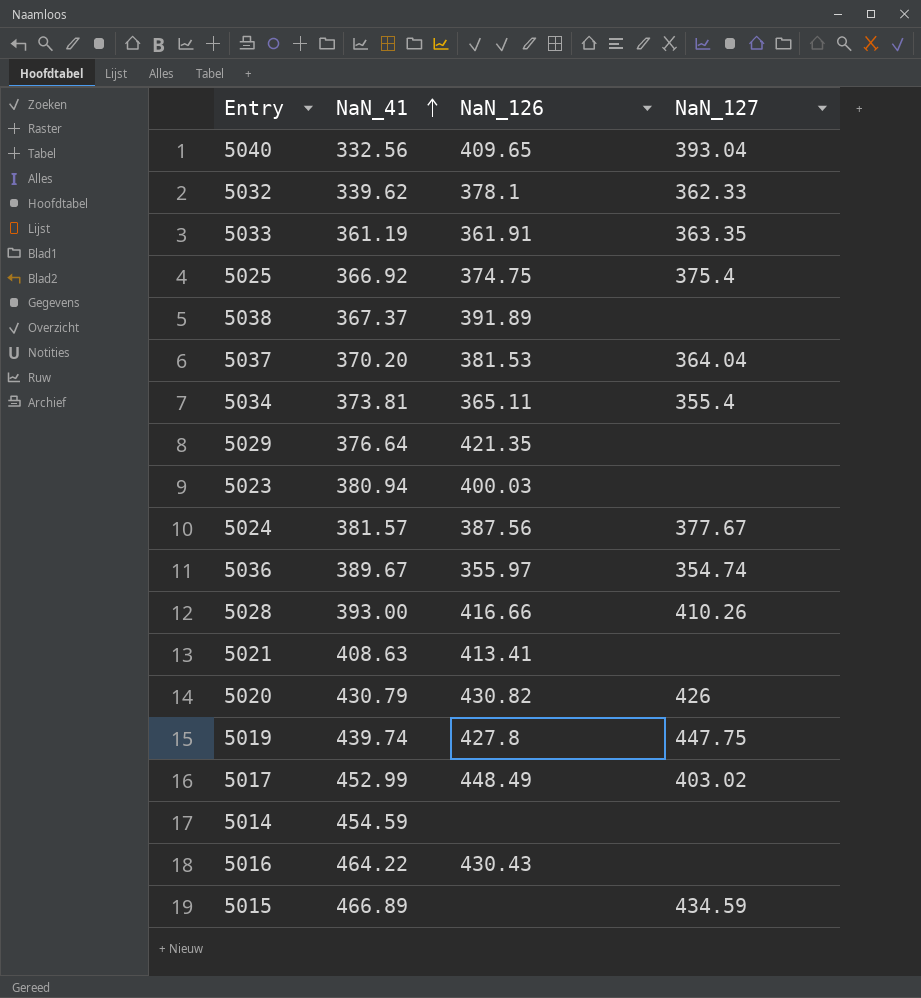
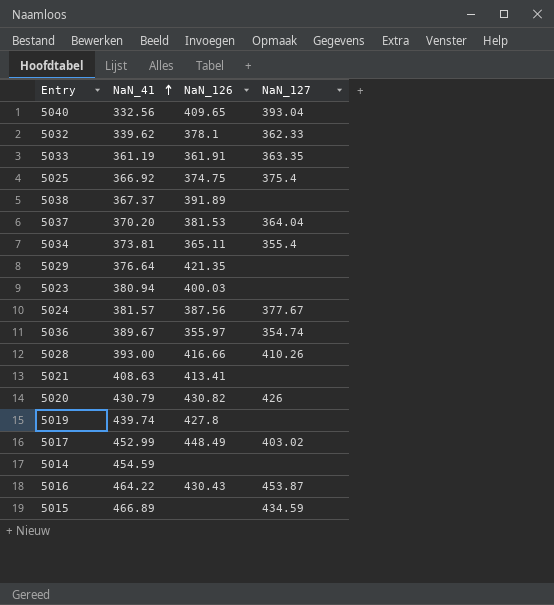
5019 | NaN_127: 447.75 -> none
5016 | NaN_127: none -> 453.87

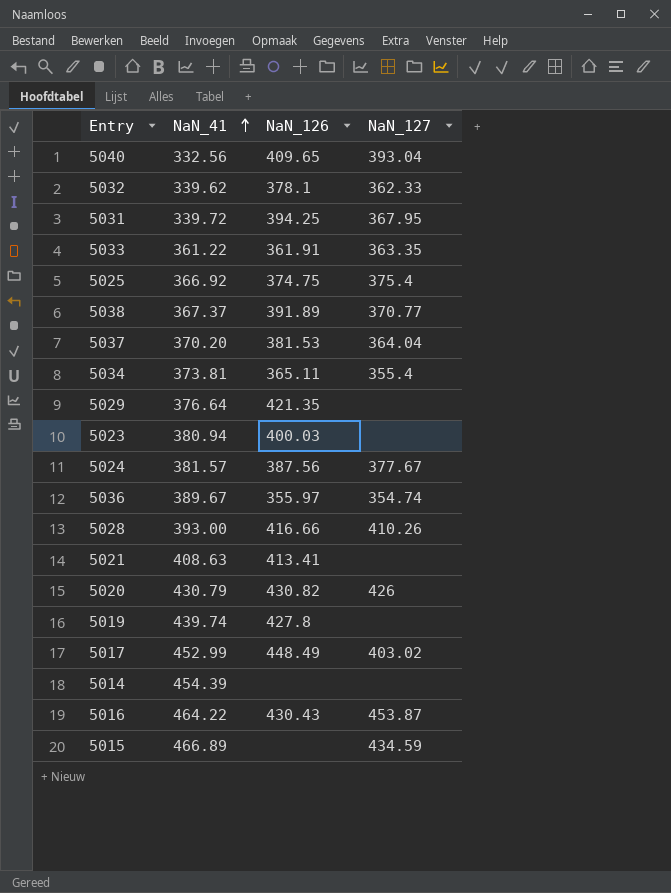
row 5031: none -> 339.72 | 394.25 | 367.95
5033 | NaN_41: 361.19 -> 361.22
5038 | NaN_127: none -> 370.77
5014 | NaN_41: 454.59 -> 454.39

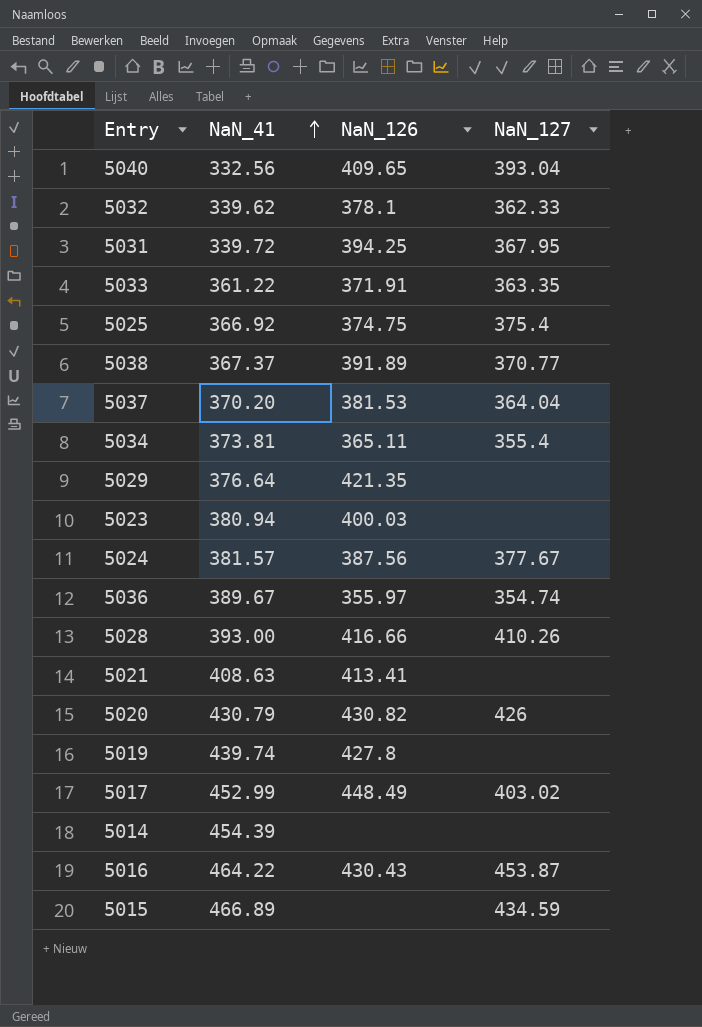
5033 | NaN_126: 361.91 -> 371.91

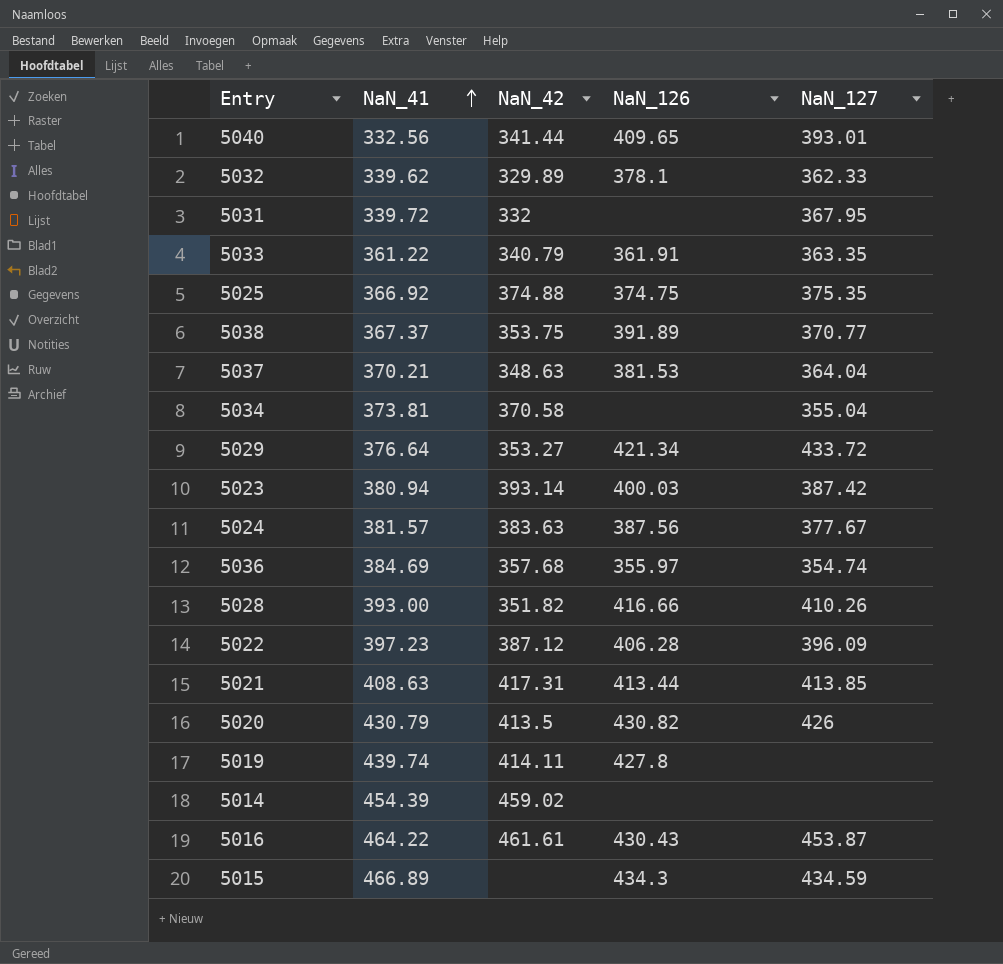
column NaN_42 | position: none -> 3
row 5017: 452.99 | 448.49 | 403.02 -> none
5040 | NaN_127: 393.04 -> 393.01
5031 | NaN_126: 394.25 -> none
5033 | NaN_126: 371.91 -> 361.91
5025 | NaN_127: 375.4 -> 375.35
5037 | NaN_41: 370.20 -> 370.21
5034 | NaN_126: 365.11 -> none
5034 | NaN_127: 355.4 -> 355.04
5029 | NaN_126: 421.35 -> 421.34
5029 | NaN_127: none -> 433.72
5023 | NaN_127: none -> 387.42
5036 | NaN_41: 389.67 -> 384.69
row 5022: none -> 397.23 | 387.12 | 406.28 | 396.09
5021 | NaN_126: 413.41 -> 413.44
5021 | NaN_127: none -> 413.85
5015 | NaN_126: none -> 434.3

